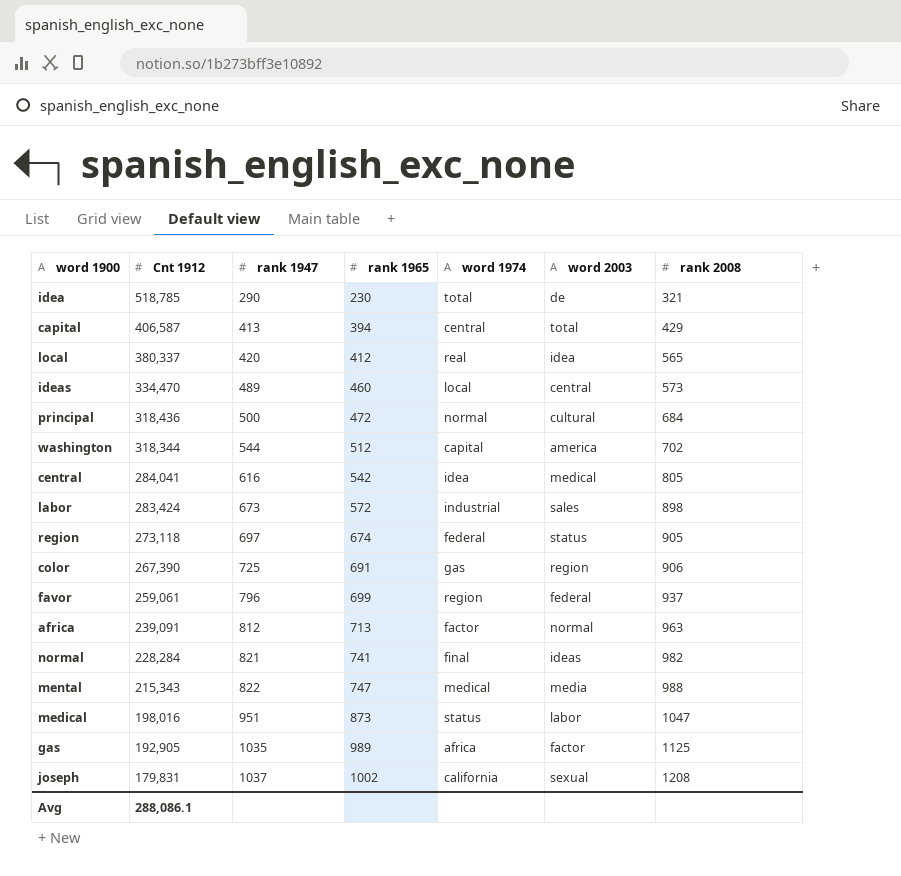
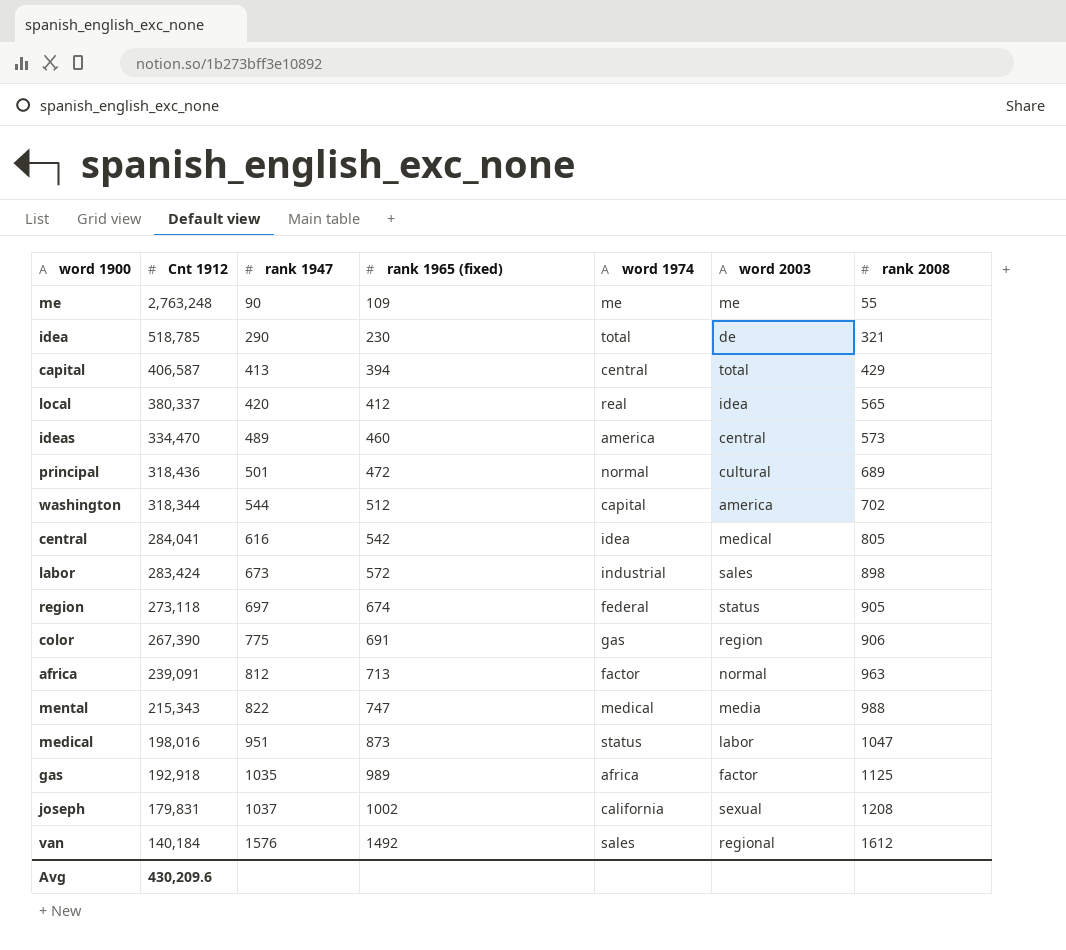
column name: rank 1965 -> rank 1965 (fixed)
row favor: 259,061 | 796 | 699 | region | federal | 937 -> none
row normal: 228,284 | 821 | 741 | final | ideas | 982 -> none
row me: none -> 2,763,248 | 90 | 109 | me | me | 55
ideas | word 1974: local -> america
principal | rank 1947: 500 -> 501
principal | rank 2008: 684 -> 689
color | rank 1947: 725 -> 775
gas | Cnt 1912: 192,905 -> 192,918
row van: none -> 140,184 | 1576 | 1492 | sales | regional | 1612
Avg | Cnt 1912: 288,086.1 -> 430,209.6

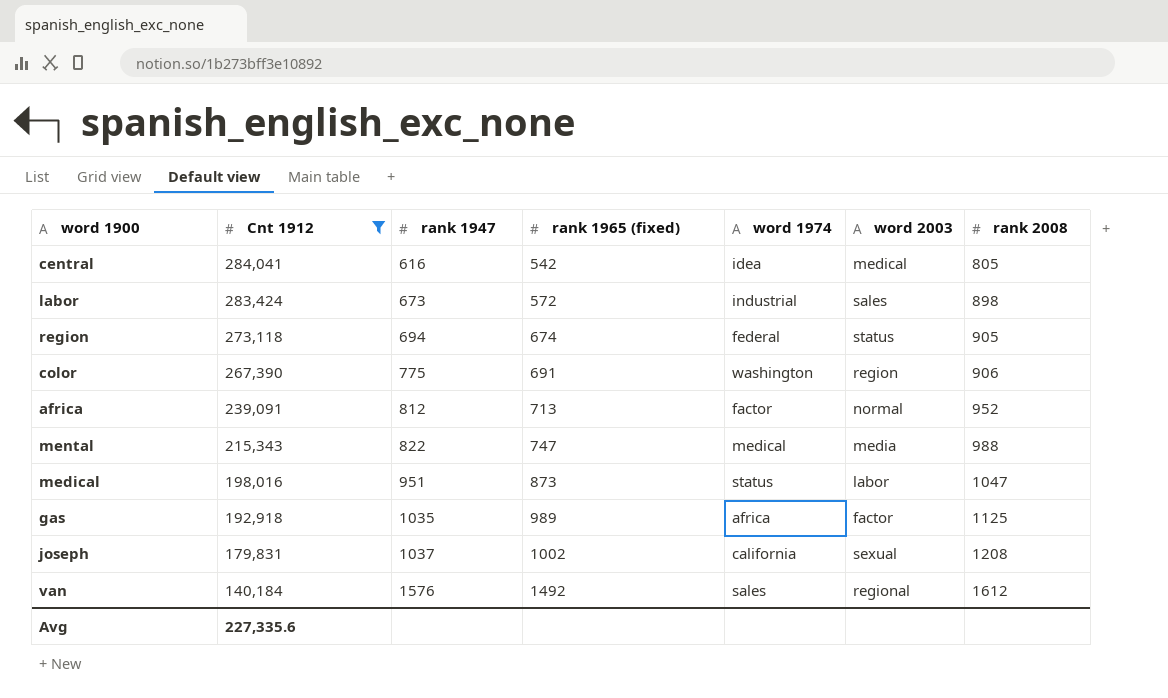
filter: none -> Cnt 1912 <= 284,041
region | rank 1947: 697 -> 694
color | word 1974: gas -> washington
africa | rank 2008: 963 -> 952
Avg | Cnt 1912: 430,209.6 -> 227,335.6

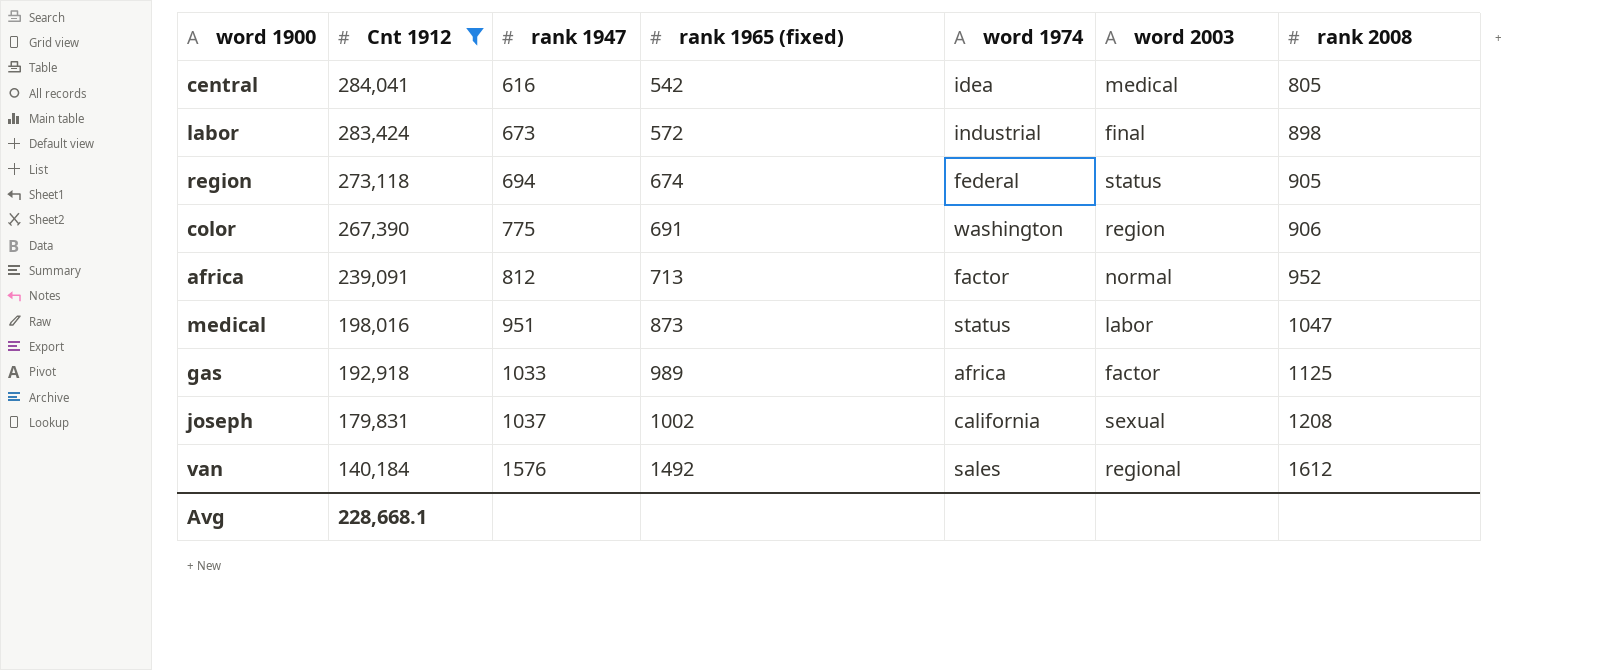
row mental: 215,343 | 822 | 747 | medical | media | 988 -> none
labor | word 2003: sales -> final
gas | rank 1947: 1035 -> 1033
Avg | Cnt 1912: 227,335.6 -> 228,668.1

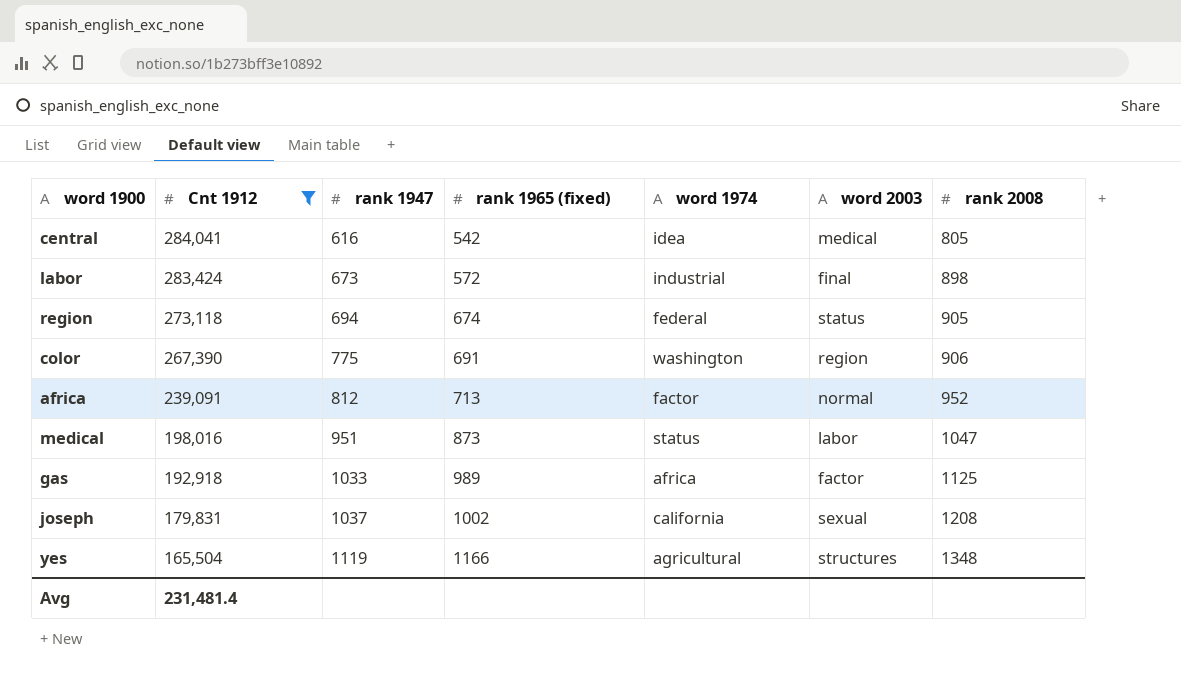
row van: 140,184 | 1576 | 1492 | sales | regional | 1612 -> none
row yes: none -> 165,504 | 1119 | 1166 | agricultural | structures | 1348
Avg | Cnt 1912: 228,668.1 -> 231,481.4

